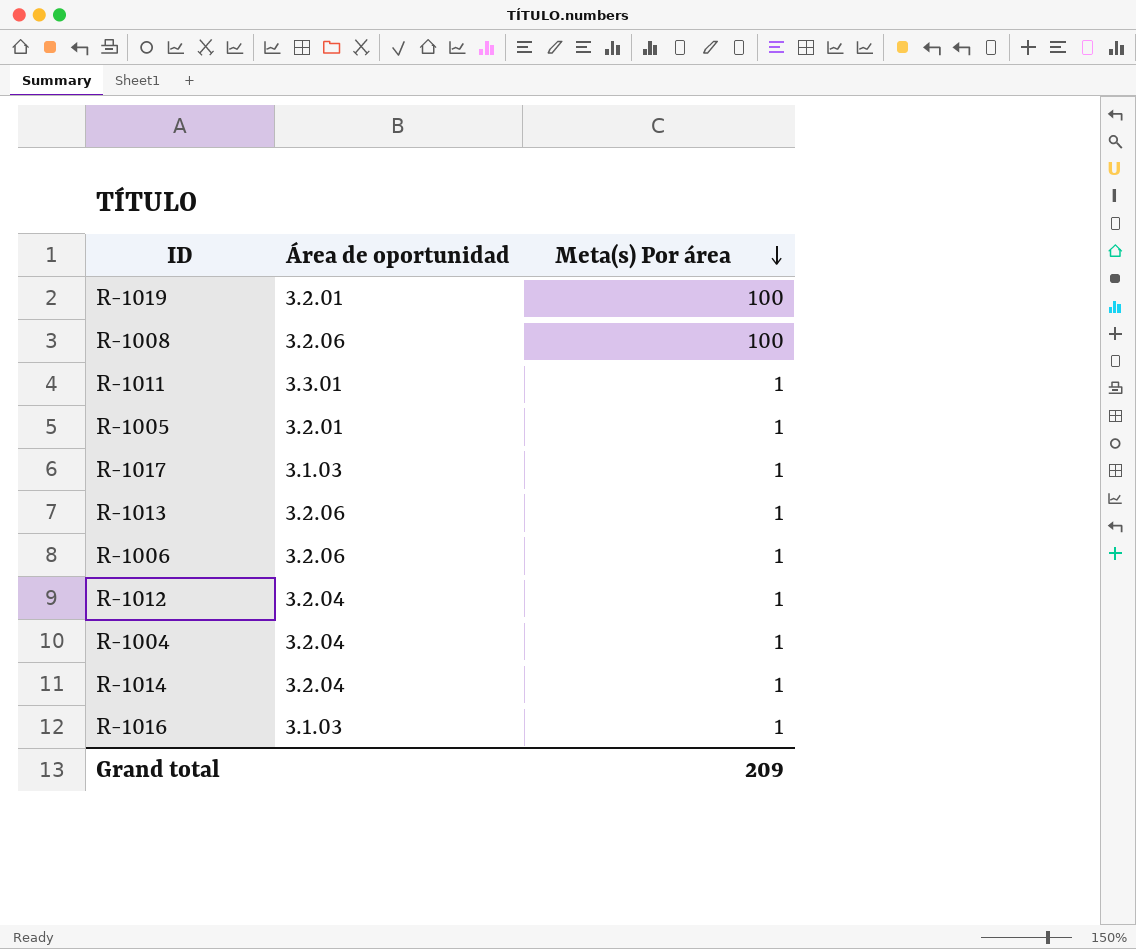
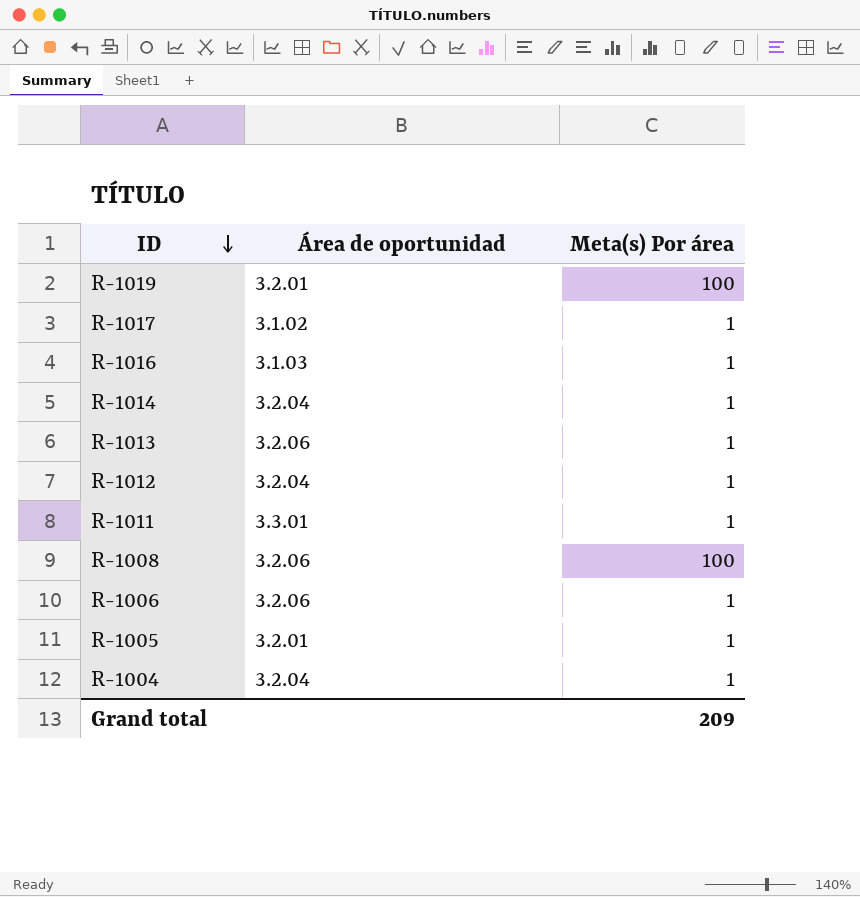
row order: Meta(s) Por área descending -> ID descending
R-1017 | Área de oportunidad: 3.1.03 -> 3.1.02

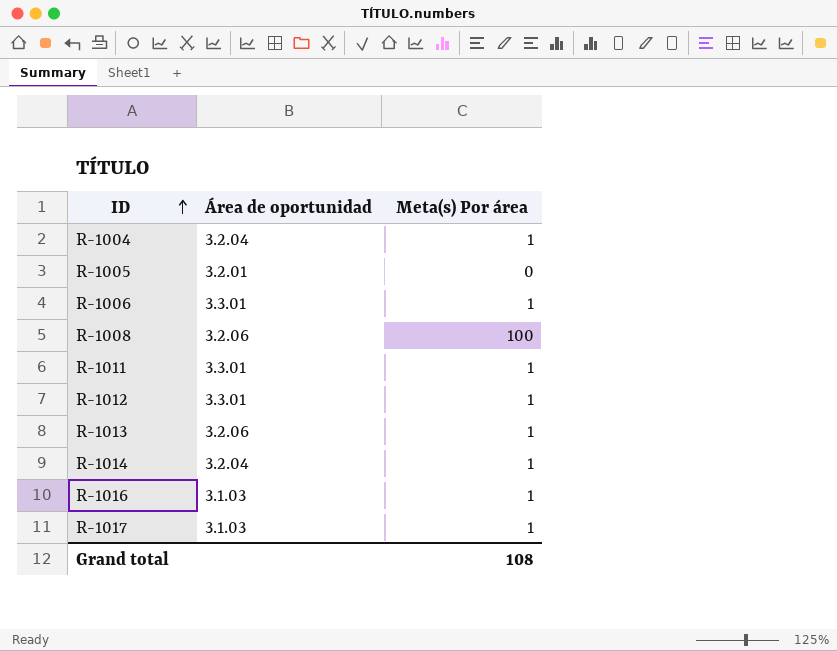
row order: ID descending -> ID ascending
row R-1019: 3.2.01 | 100 -> none
R-1005 | Meta(s) Por área: 1 -> 0
R-1006 | Área de oportunidad: 3.2.06 -> 3.3.01
R-1012 | Área de oportunidad: 3.2.04 -> 3.3.01
R-1017 | Área de oportunidad: 3.1.02 -> 3.1.03
Grand total | Meta(s) Por área: 209 -> 108

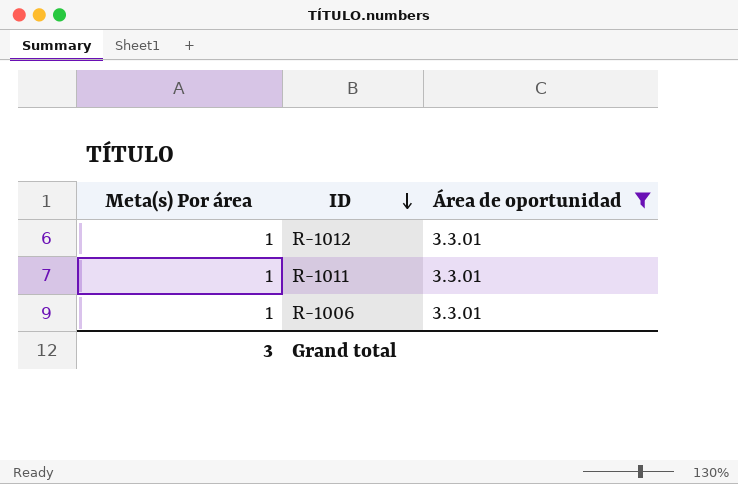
filter: none -> Área de oportunidad = 3.3.01
row order: ID ascending -> ID descending
column Meta(s) Por área | position: 3 -> 1
Grand total | Meta(s) Por área: 108 -> 3

